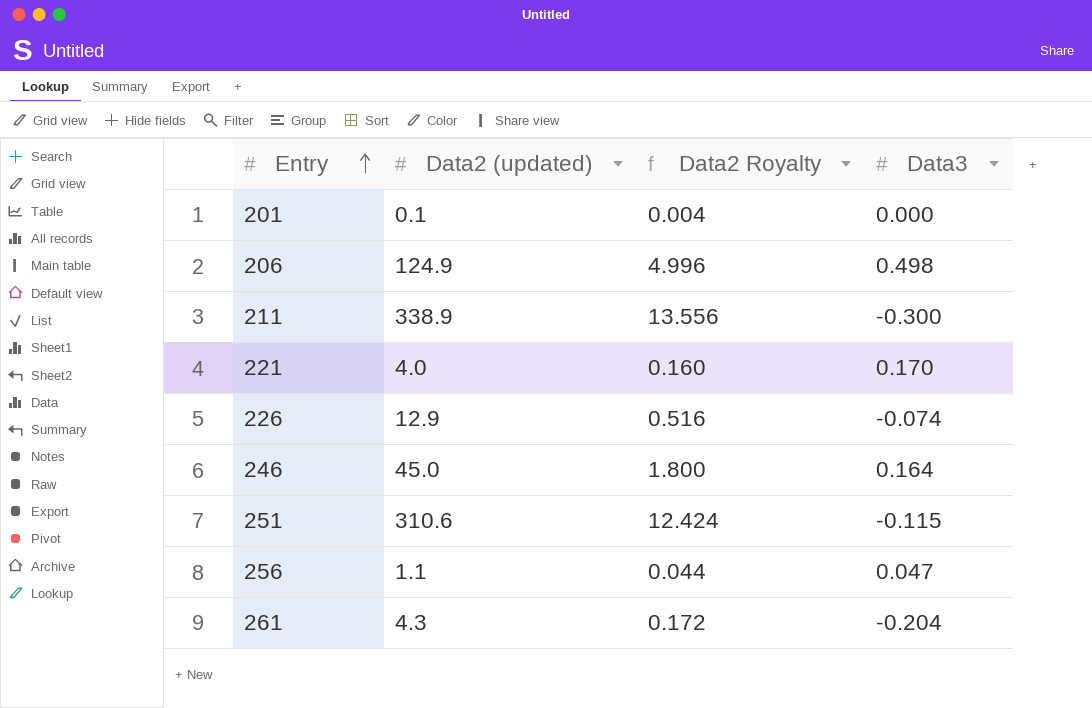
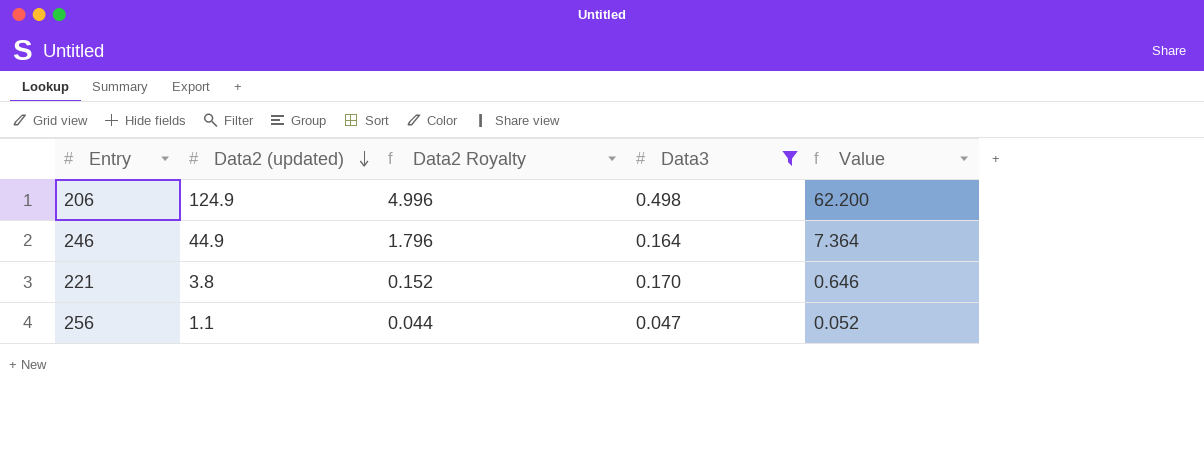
filter: none -> Data3 >= 0.047
row order: Entry ascending -> Data2 (updated) descending
column Value | formula: none -> [Data2 (updated)] * [Data3]
246 | Data2 (updated): 45.0 -> 44.9
246 | Data2 Royalty: 1.800 -> 1.796
221 | Data2 (updated): 4.0 -> 3.8
221 | Data2 Royalty: 0.160 -> 0.152

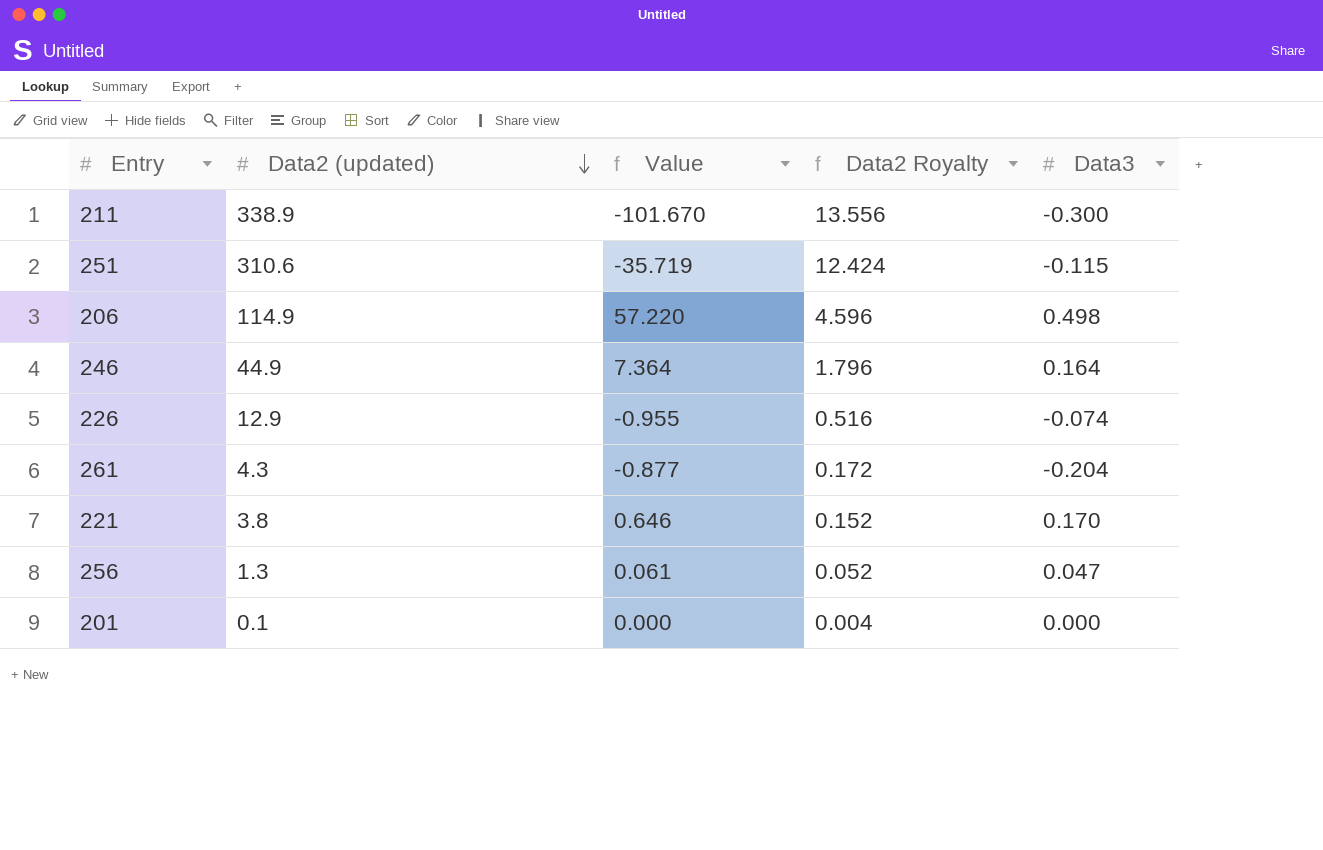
filter: Data3 >= 0.047 -> none
column Value | position: 5 -> 3
206 | Data2 (updated): 124.9 -> 114.9
206 | Value: 62.200 -> 57.220
206 | Data2 Royalty: 4.996 -> 4.596
256 | Data2 (updated): 1.1 -> 1.3
256 | Value: 0.052 -> 0.061
256 | Data2 Royalty: 0.044 -> 0.052

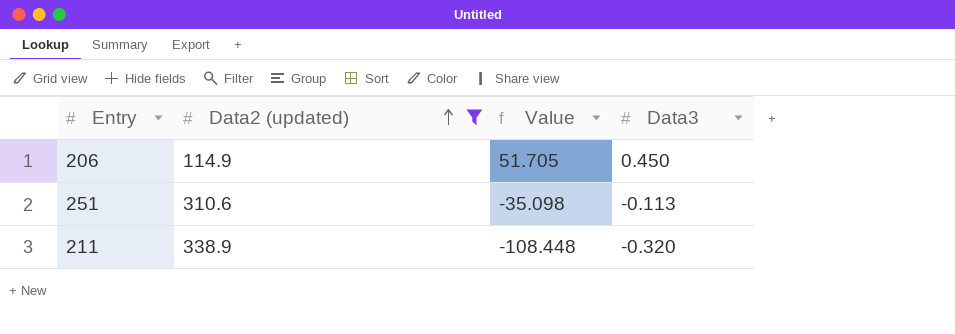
filter: none -> Data2 (updated) >= 114.9
row order: Data2 (updated) descending -> Data2 (updated) ascending
column Data2 Royalty | formula: [Data2 (updated)] * 0.04 -> none
206 | Value: 57.220 -> 51.705
206 | Data3: 0.498 -> 0.450
251 | Value: -35.719 -> -35.098
251 | Data3: -0.115 -> -0.113
211 | Value: -101.670 -> -108.448
211 | Data3: -0.300 -> -0.320

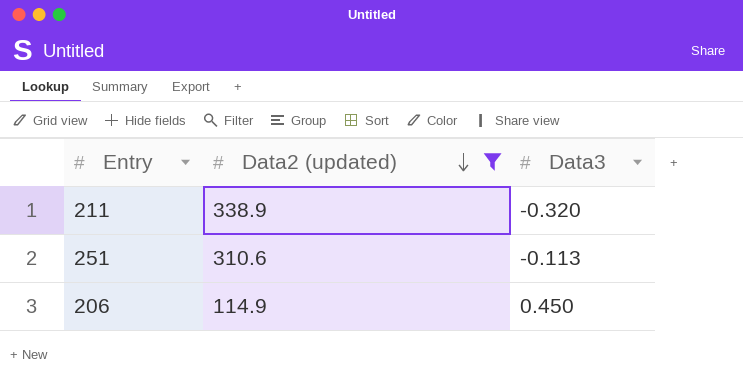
row order: Data2 (updated) ascending -> Data2 (updated) descending
column Value | formula: [Data2 (updated)] * [Data3] -> none

